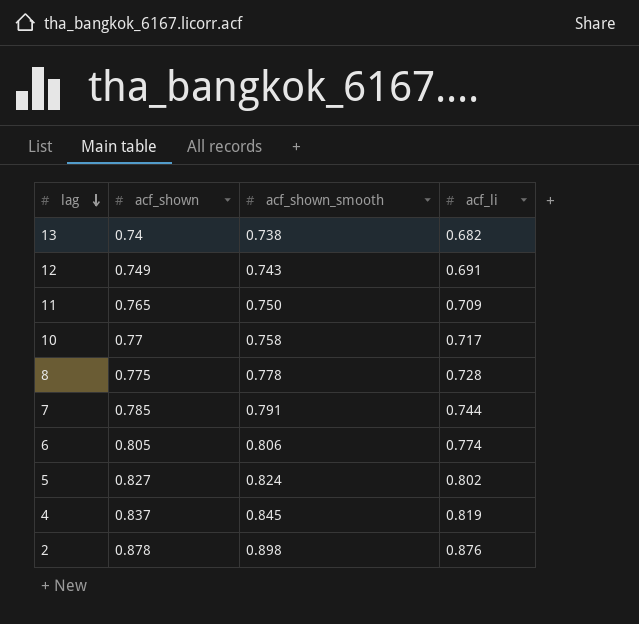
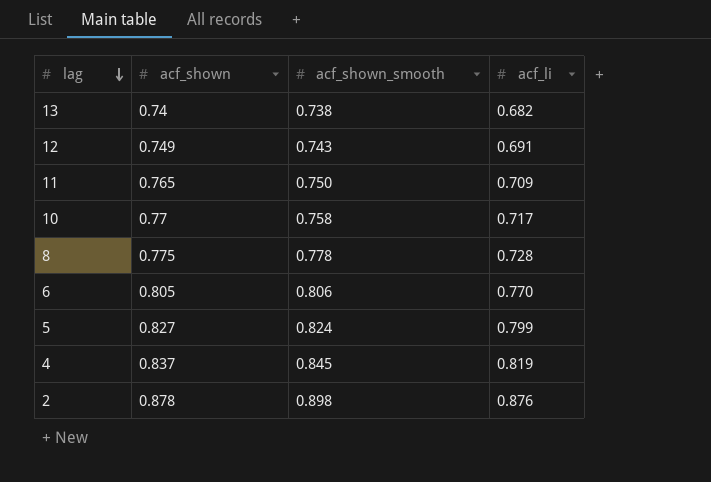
row 7: 0.785 | 0.791 | 0.744 -> none
6 | acf_li: 0.774 -> 0.770
5 | acf_li: 0.802 -> 0.799

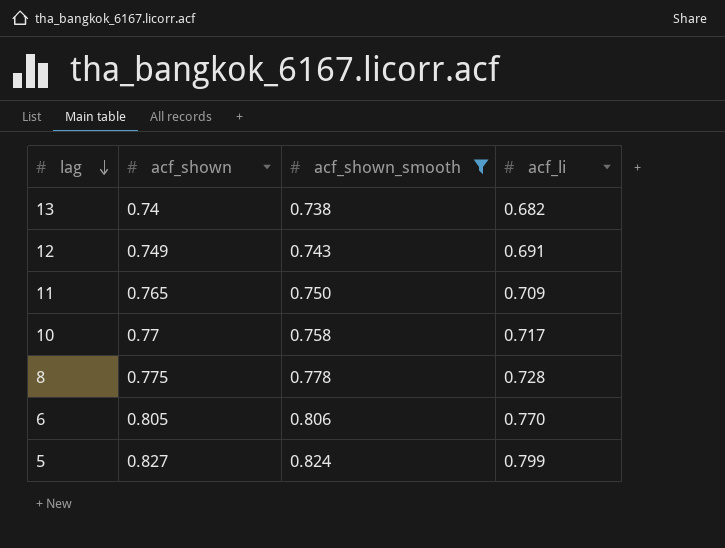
filter: none -> acf_shown_smooth <= 0.824

